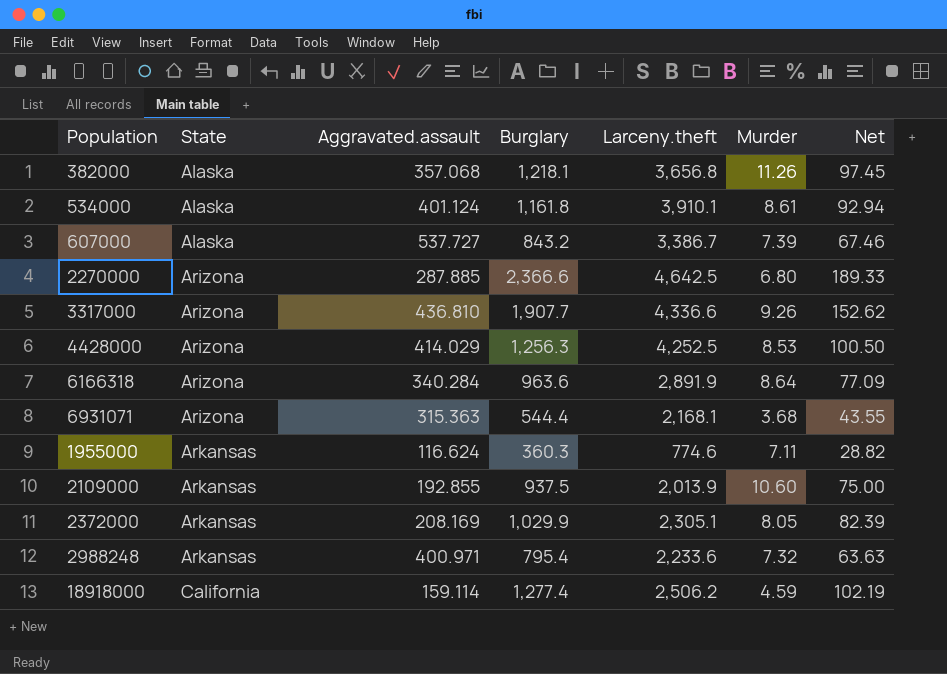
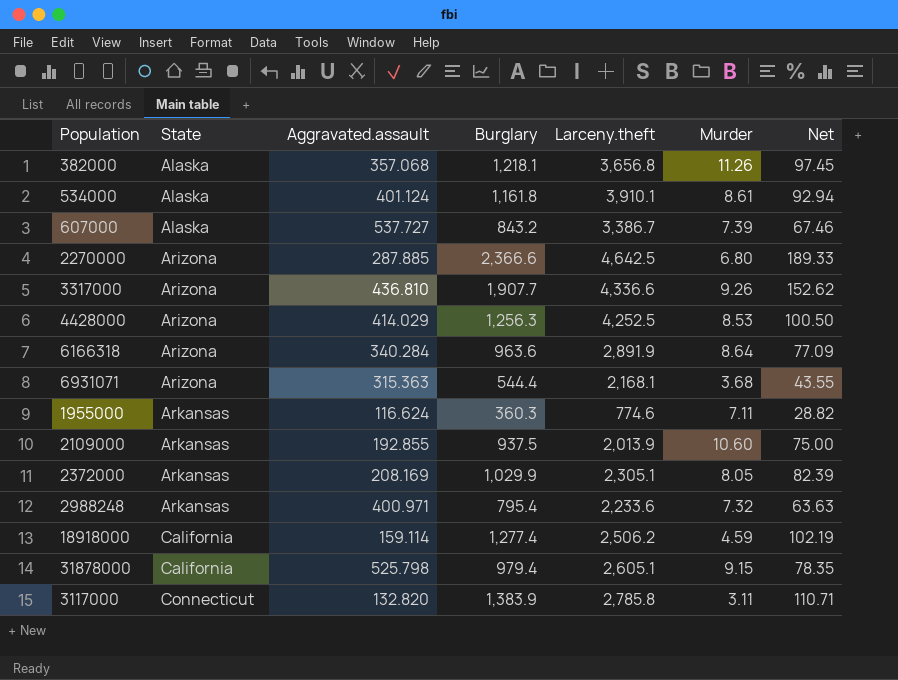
row 31878000: none -> California | 525.798 | 979.4 | 2,605.1 | 9.15 | 78.35
row 3117000: none -> Connecticut | 132.820 | 1,383.9 | 2,785.8 | 3.11 | 110.71

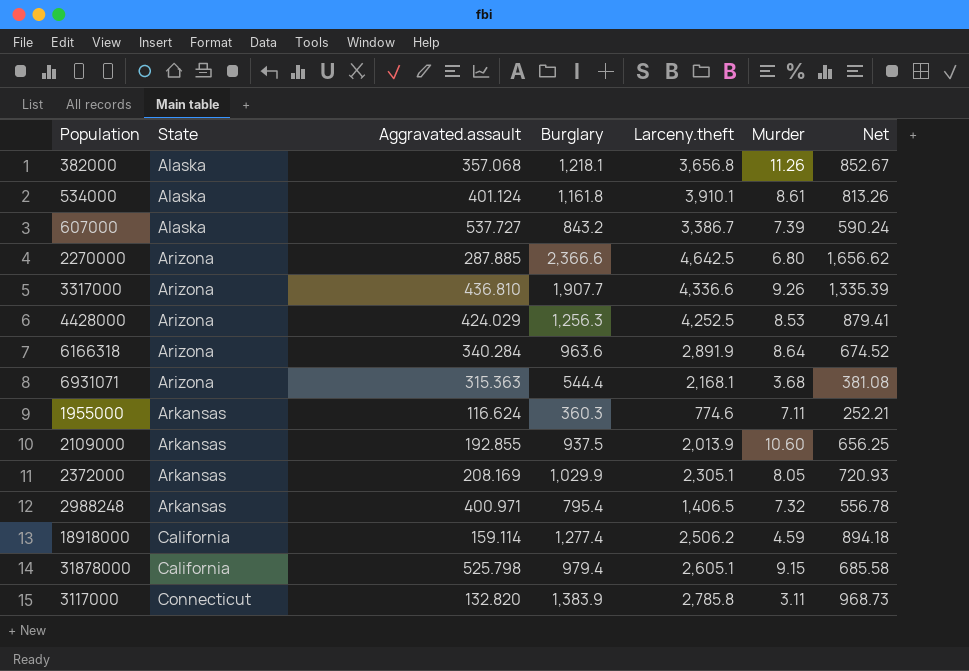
column Net | formula: [Burglary] * 0.08 -> [Burglary] * 0.7
4428000 | Aggravated.assault: 414.029 -> 424.029
2988248 | Larceny.theft: 2,233.6 -> 1,406.5

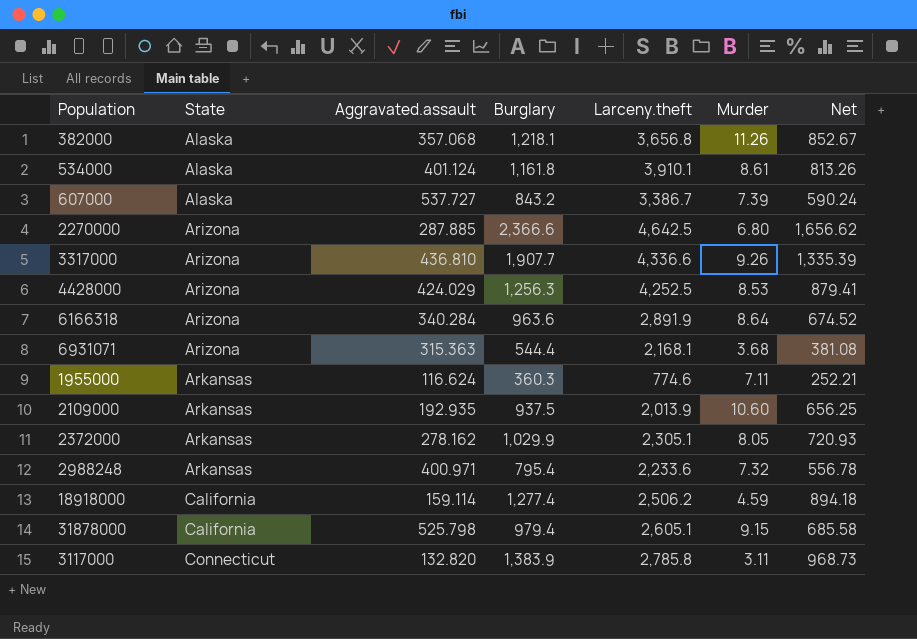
2109000 | Aggravated.assault: 192.855 -> 192.935
2372000 | Aggravated.assault: 208.169 -> 278.162
2988248 | Larceny.theft: 1,406.5 -> 2,233.6

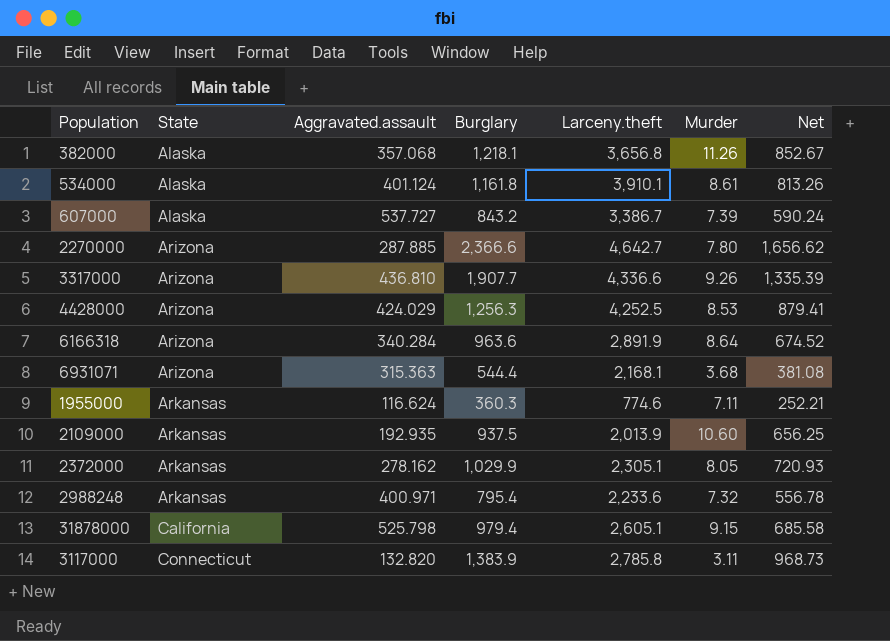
row 18918000: California | 159.114 | 1,277.4 | 2,506.2 | 4.59 | 894.18 -> none
2270000 | Larceny.theft: 4,642.5 -> 4,642.7
2270000 | Murder: 6.80 -> 7.80

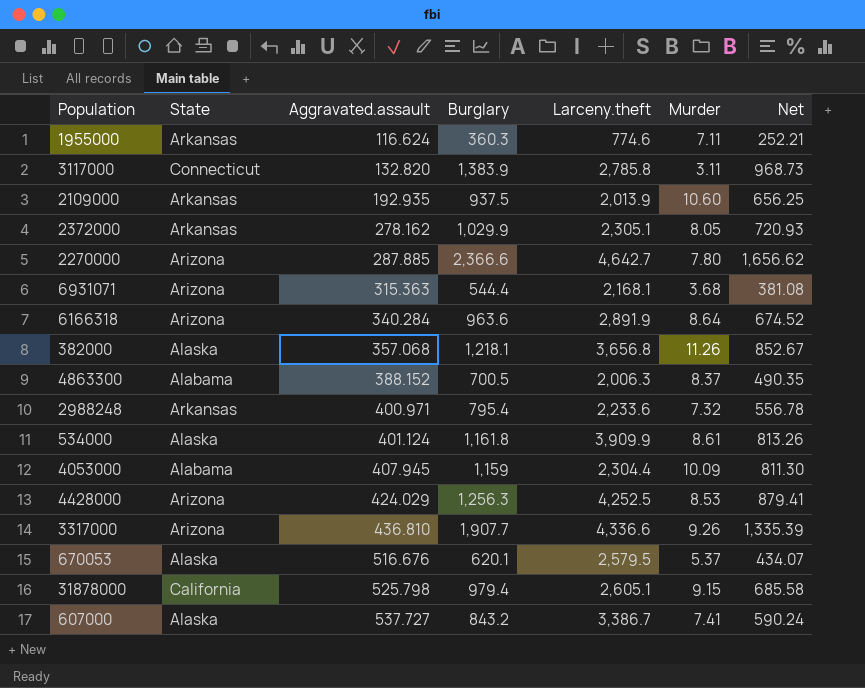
row order: State ascending -> Aggravated.assault ascending
row 4863300: none -> Alabama | 388.152 | 700.5 | 2,006.3 | 8.37 | 490.35
534000 | Larceny.theft: 3,910.1 -> 3,909.9
row 4053000: none -> Alabama | 407.945 | 1,159 | 2,304.4 | 10.09 | 811.30
row 670053: none -> Alaska | 516.676 | 620.1 | 2,579.5 | 5.37 | 434.07
607000 | Murder: 7.39 -> 7.41

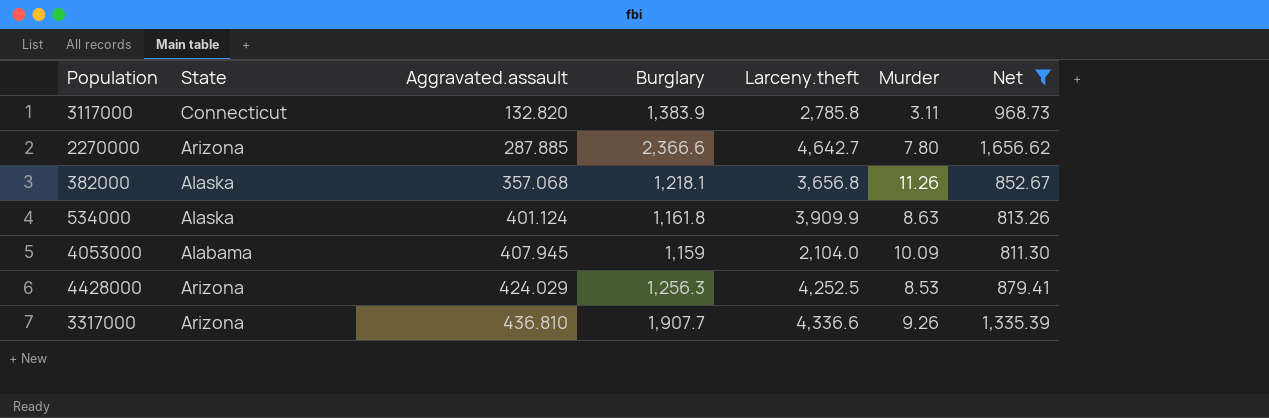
filter: none -> Net >= 811.30
534000 | Murder: 8.61 -> 8.63
4053000 | Larceny.theft: 2,304.4 -> 2,104.0

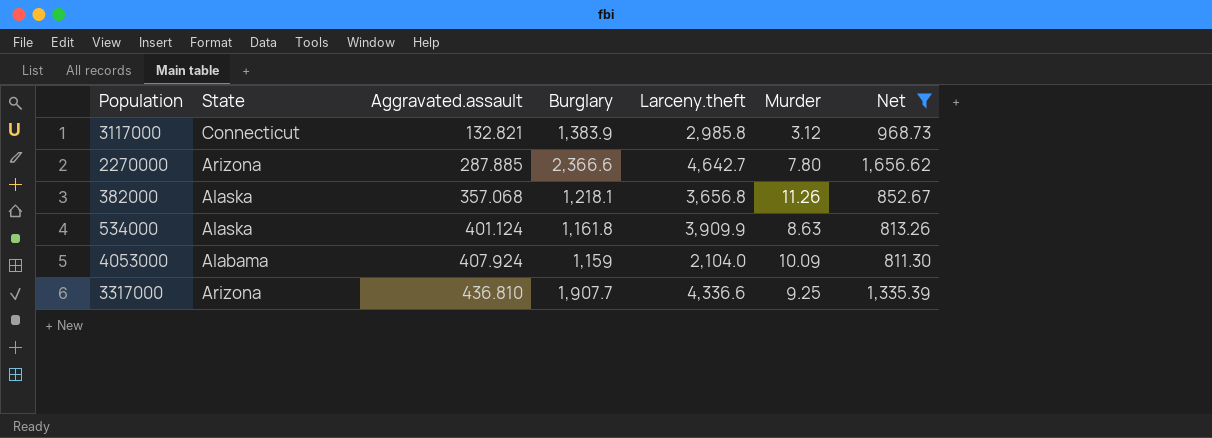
row 4428000: Arizona | 424.029 | 1,256.3 | 4,252.5 | 8.53 | 879.41 -> none
3117000 | Aggravated.assault: 132.820 -> 132.821
3117000 | Larceny.theft: 2,785.8 -> 2,985.8
3117000 | Murder: 3.11 -> 3.12
4053000 | Aggravated.assault: 407.945 -> 407.924
3317000 | Murder: 9.26 -> 9.25

